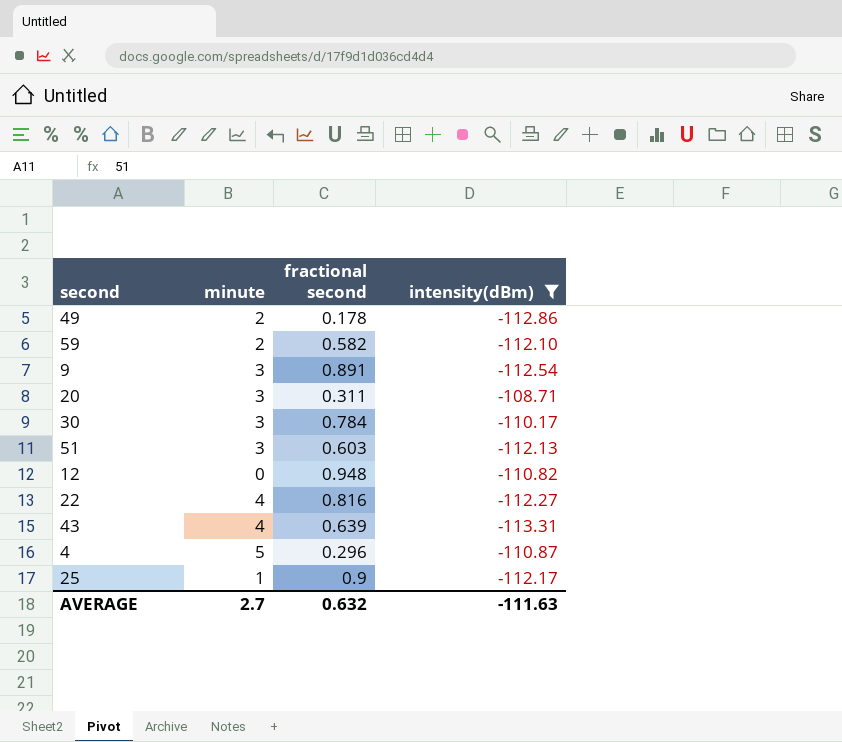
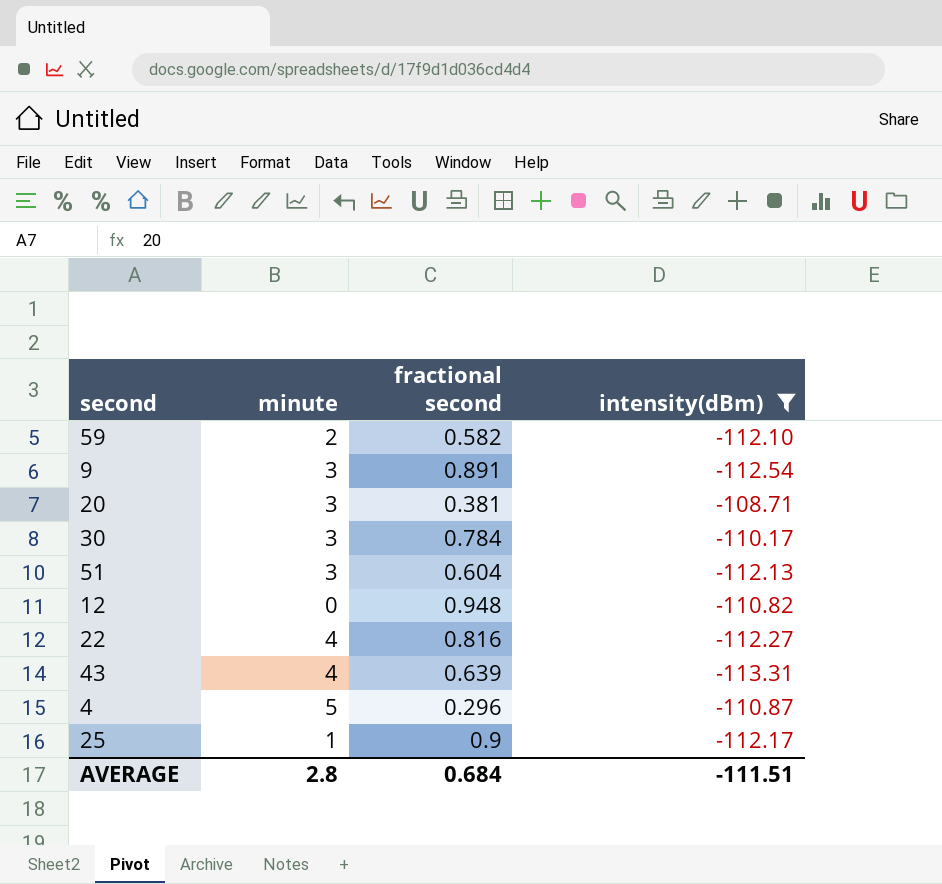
row 49: 2 | 0.178 | -112.86 -> none
20 | fractional second: 0.311 -> 0.381
51 | fractional second: 0.603 -> 0.604
AVERAGE | minute: 2.7 -> 2.8
AVERAGE | fractional second: 0.632 -> 0.684
AVERAGE | intensity(dBm): -111.63 -> -111.51

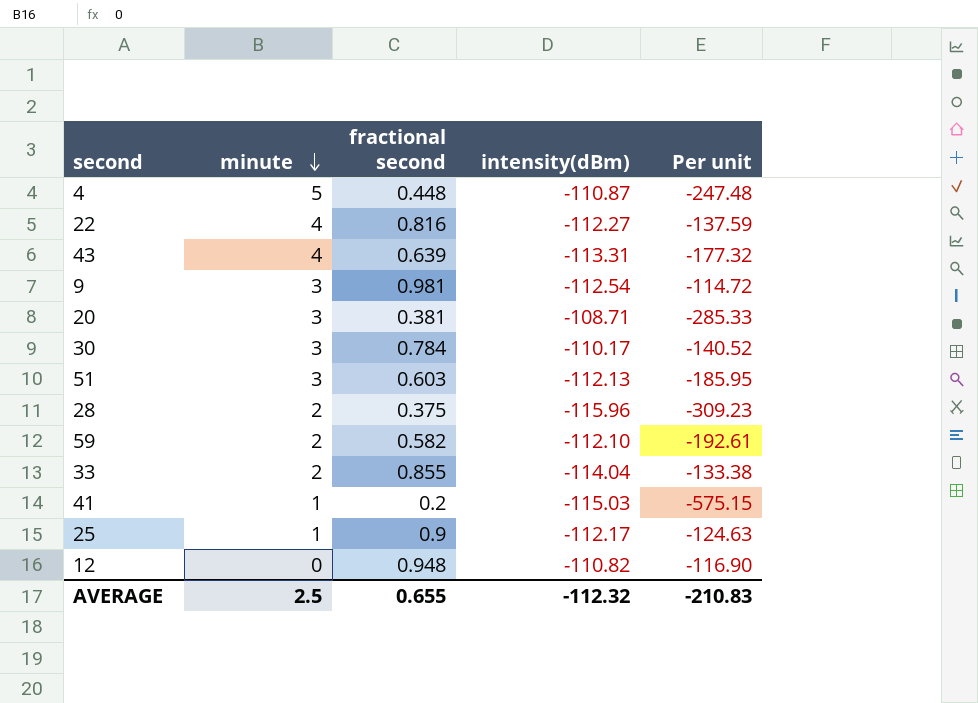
filter: intensity(dBm) >= -113.31 -> none
row order: none -> minute descending
column Per unit | formula: none -> [intensity(dBm)] / [fractional second]
4 | fractional second: 0.296 -> 0.448
9 | fractional second: 0.891 -> 0.981
51 | fractional second: 0.604 -> 0.603
AVERAGE | minute: 2.8 -> 2.5
AVERAGE | fractional second: 0.684 -> 0.655
AVERAGE | intensity(dBm): -111.51 -> -112.32

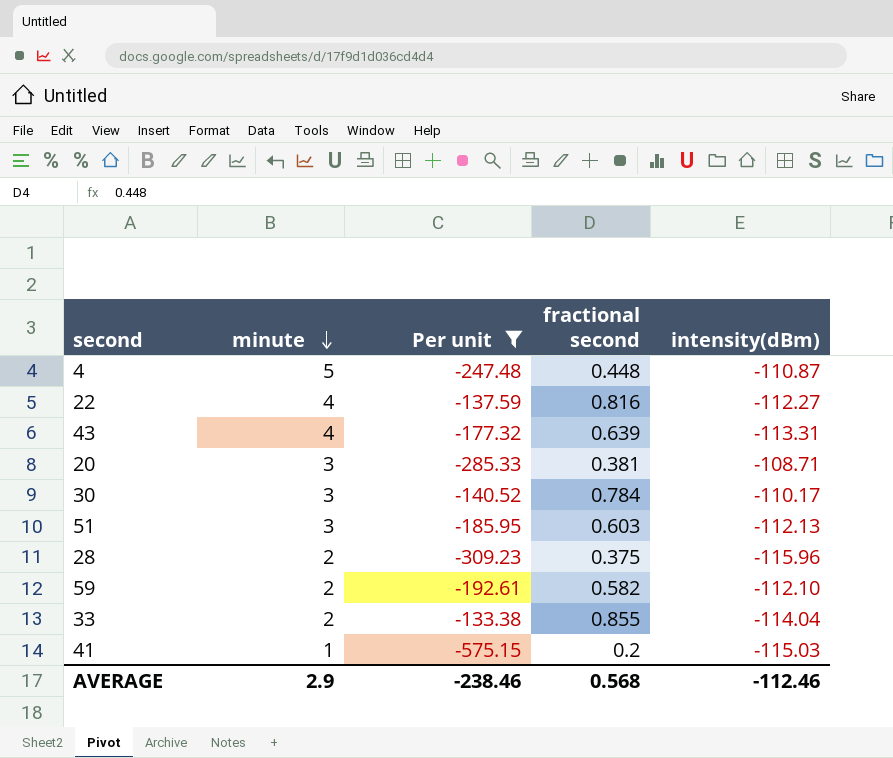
filter: none -> Per unit <= -133.38
column Per unit | position: 5 -> 3
AVERAGE | minute: 2.5 -> 2.9
AVERAGE | Per unit: -210.83 -> -238.46
AVERAGE | fractional second: 0.655 -> 0.568
AVERAGE | intensity(dBm): -112.32 -> -112.46

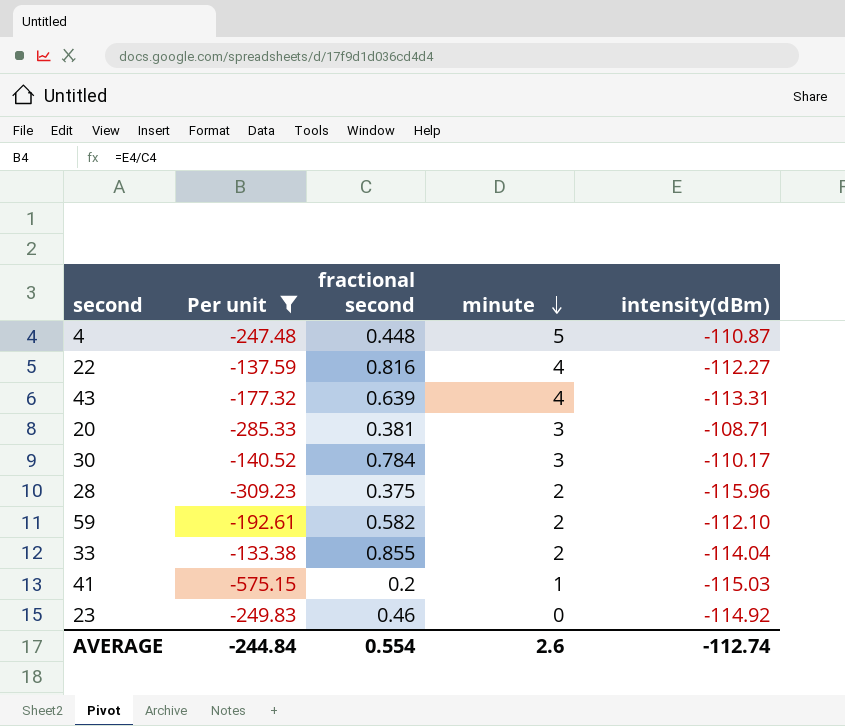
column minute | position: 2 -> 4
row 51: 3 | -185.95 | 0.603 | -112.13 -> none
row 23: none -> -249.83 | 0.46 | 0 | -114.92
AVERAGE | Per unit: -238.46 -> -244.84
AVERAGE | fractional second: 0.568 -> 0.554
AVERAGE | minute: 2.9 -> 2.6
AVERAGE | intensity(dBm): -112.46 -> -112.74

